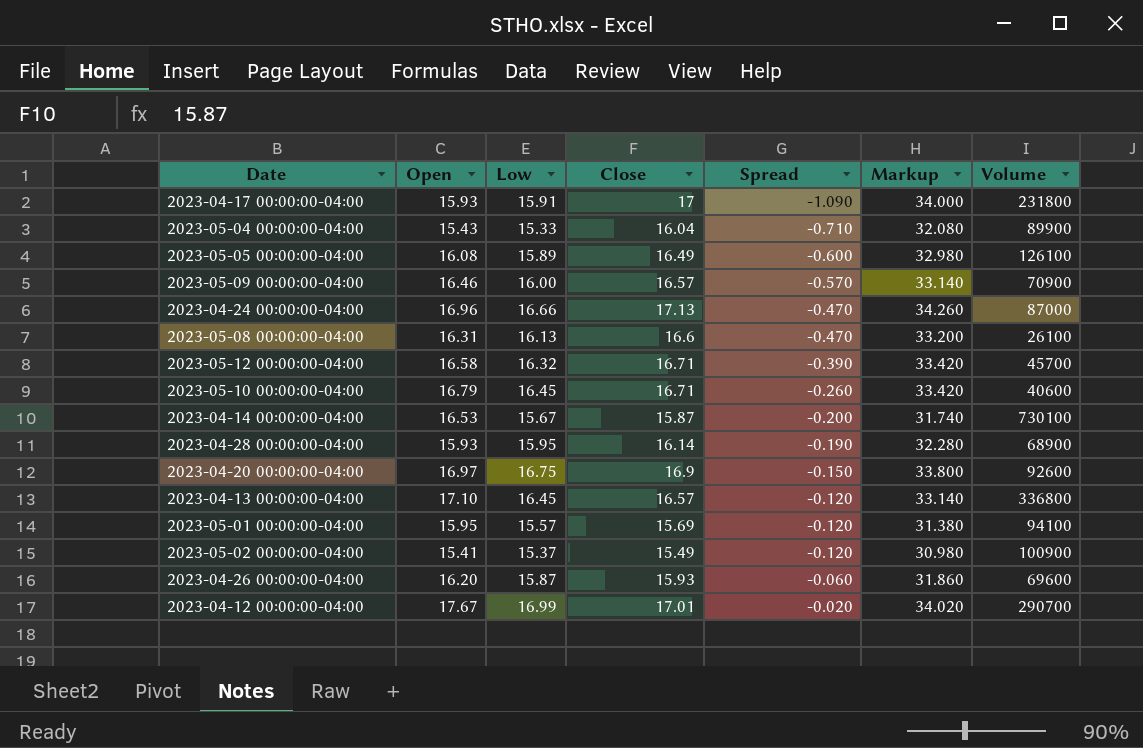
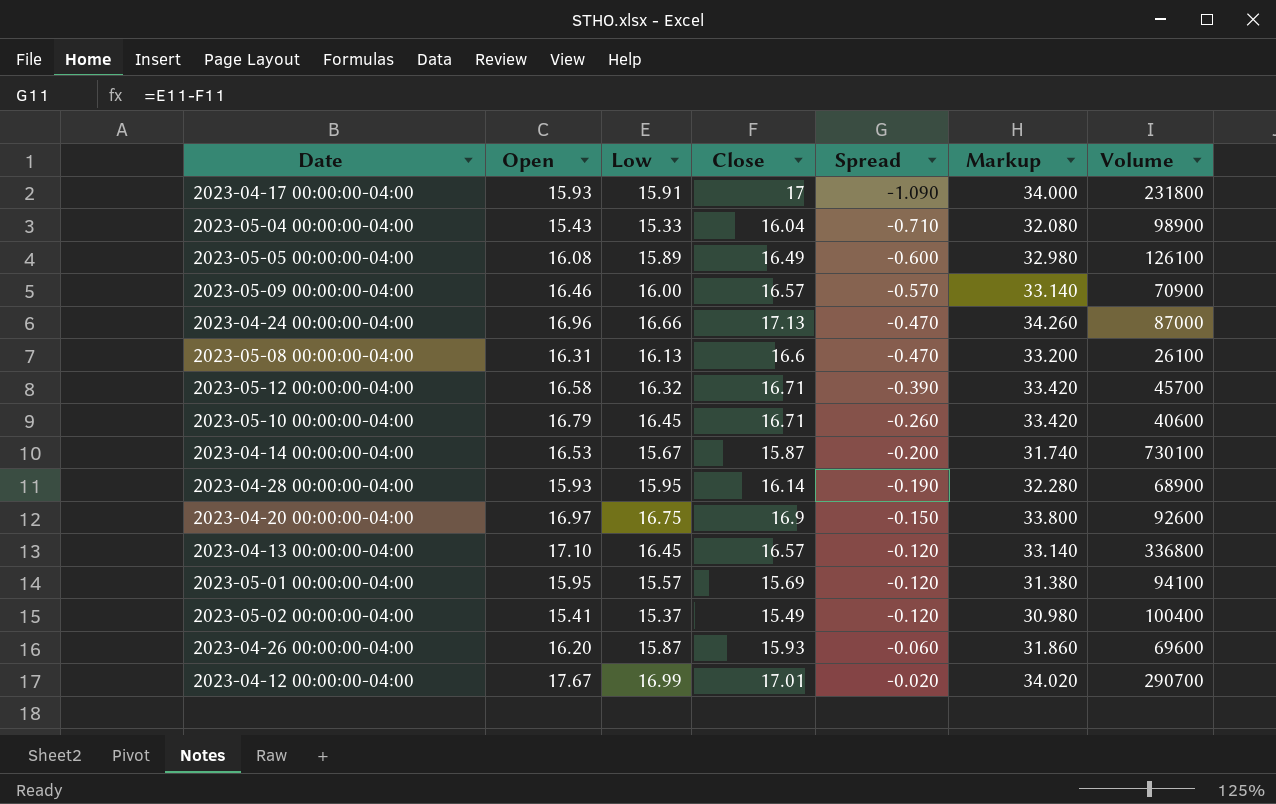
2023-05-04 00:00:00-04:00 | Volume: 89900 -> 98900
2023-05-02 00:00:00-04:00 | Volume: 100900 -> 100400

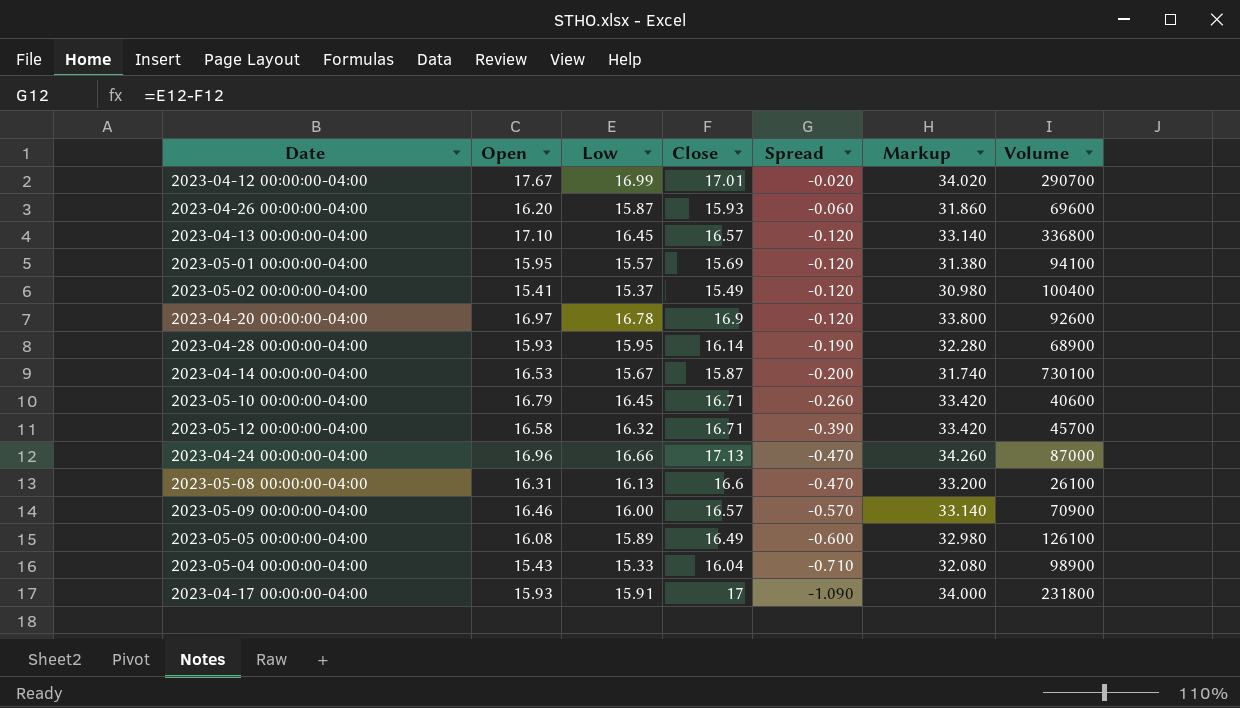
row order: Spread ascending -> Spread descending
2023-04-20 00:00:00-04:00 | Low: 16.75 -> 16.78
2023-04-20 00:00:00-04:00 | Spread: -0.150 -> -0.120

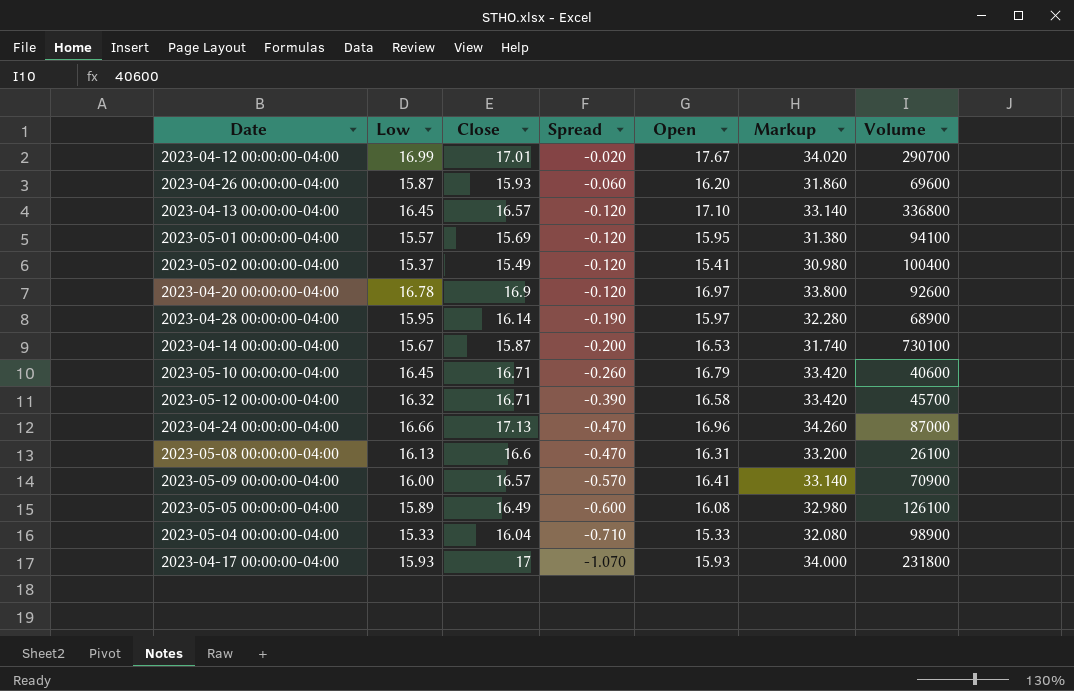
column Open | position: 2 -> 5
2023-04-28 00:00:00-04:00 | Open: 15.93 -> 15.97
2023-05-09 00:00:00-04:00 | Open: 16.46 -> 16.41
2023-05-04 00:00:00-04:00 | Open: 15.43 -> 15.33
2023-04-17 00:00:00-04:00 | Low: 15.91 -> 15.93
2023-04-17 00:00:00-04:00 | Spread: -1.090 -> -1.070

